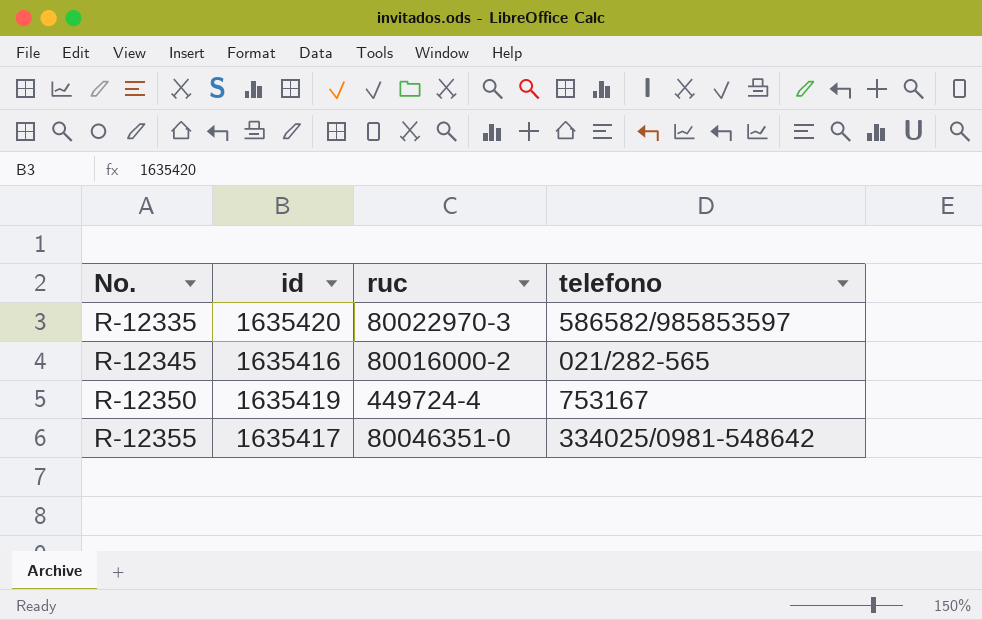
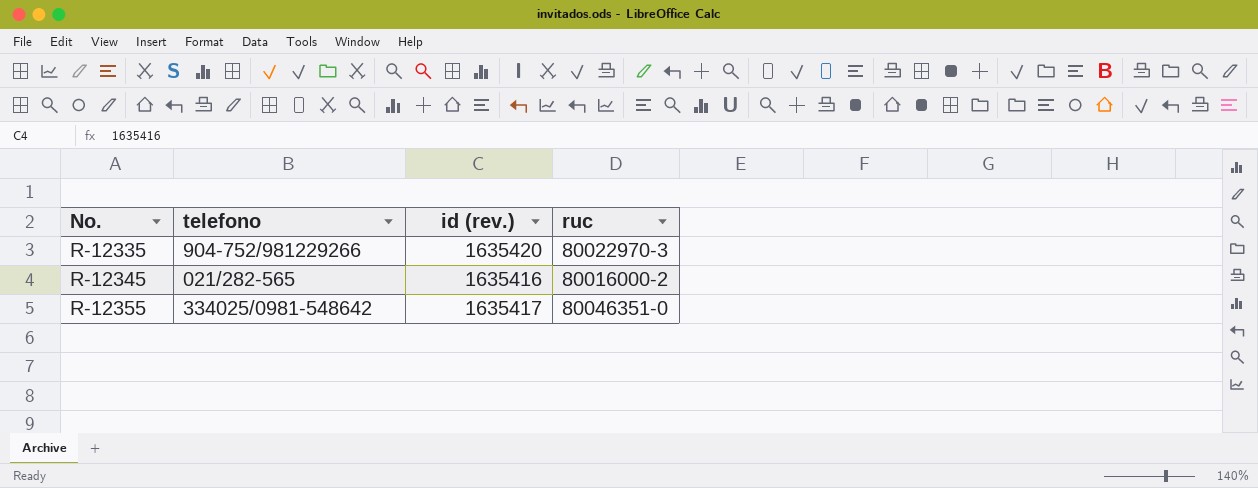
column telefono | position: 4 -> 2
column name: id -> id (rev.)
row R-12350: 1635419 | 449724-4 | 753167 -> none
R-12335 | telefono: 586582/985853597 -> 904-752/981229266

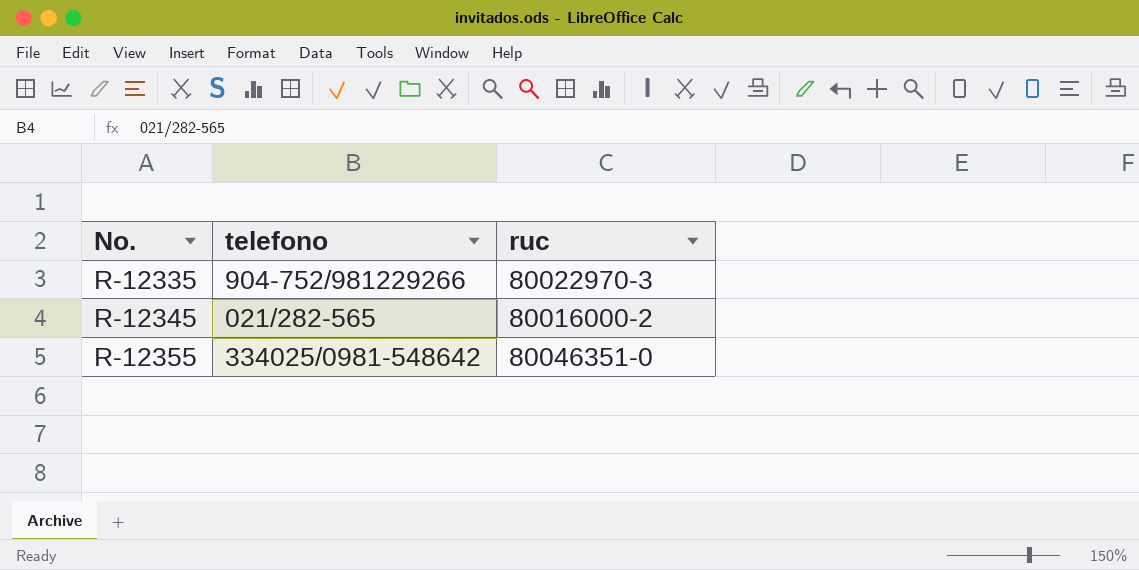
column id (rev.) | position: 3 -> none

